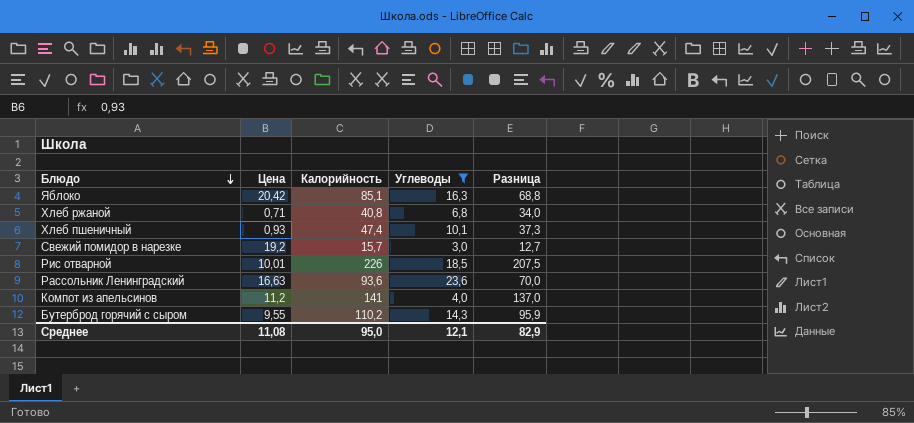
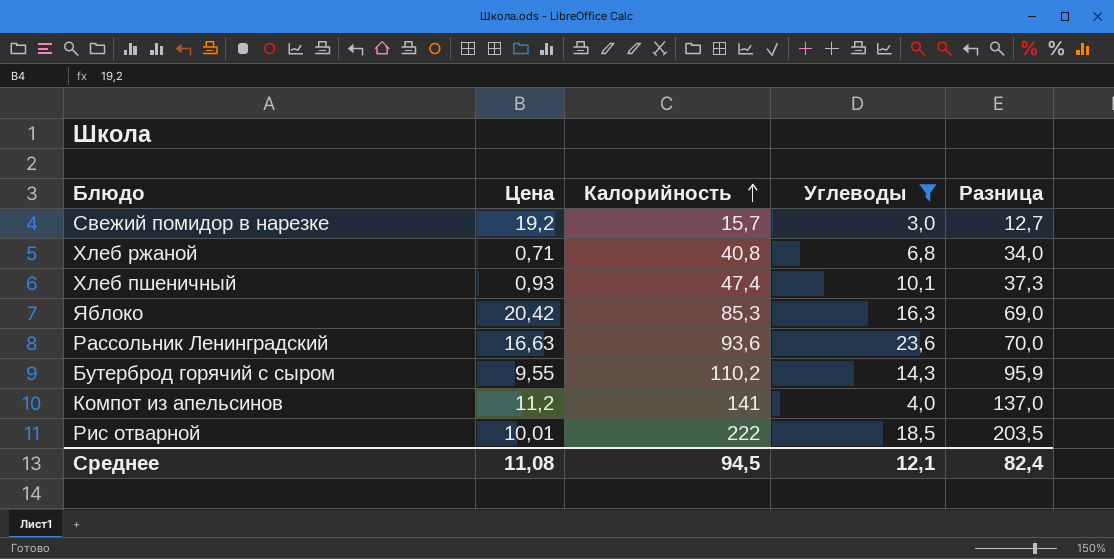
row order: Блюдо descending -> Калорийность ascending
Яблоко | Калорийность: 85,1 -> 85,3
Яблоко | Разница: 68,8 -> 69,0
Рис отварной | Калорийность: 226 -> 222
Рис отварной | Разница: 207,5 -> 203,5
Среднее | Калорийность: 95,0 -> 94,5
Среднее | Разница: 82,9 -> 82,4

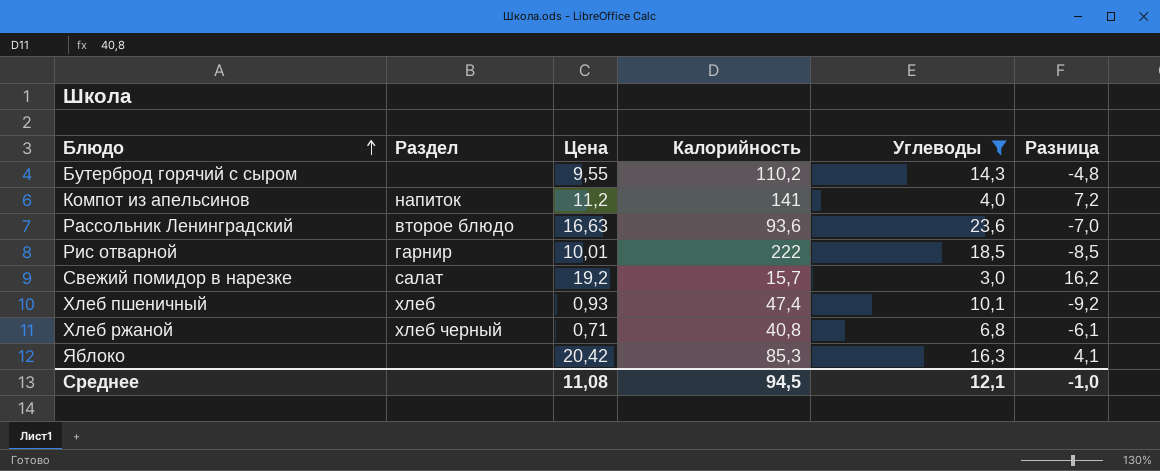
row order: Калорийность ascending -> Блюдо ascending
column Раздел | position: none -> 2
column Разница | formula: [Калорийность] - [Углеводы] -> [Цена] - [Углеводы]
Среднее | Разница: 82,4 -> -1,0

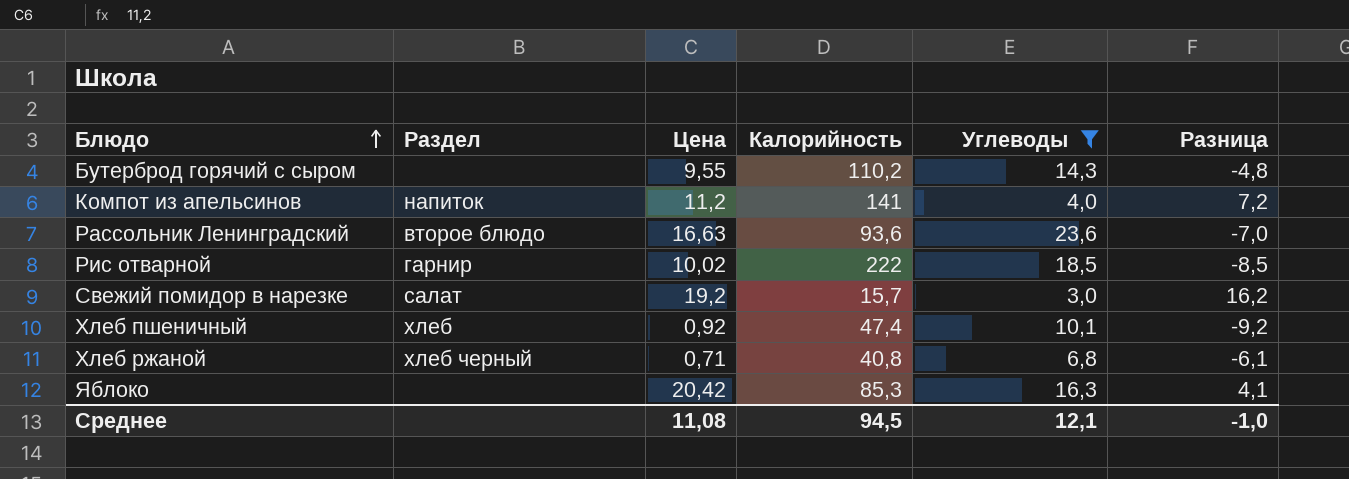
Рис отварной | Цена: 10,01 -> 10,02
Хлеб пшеничный | Цена: 0,93 -> 0,92

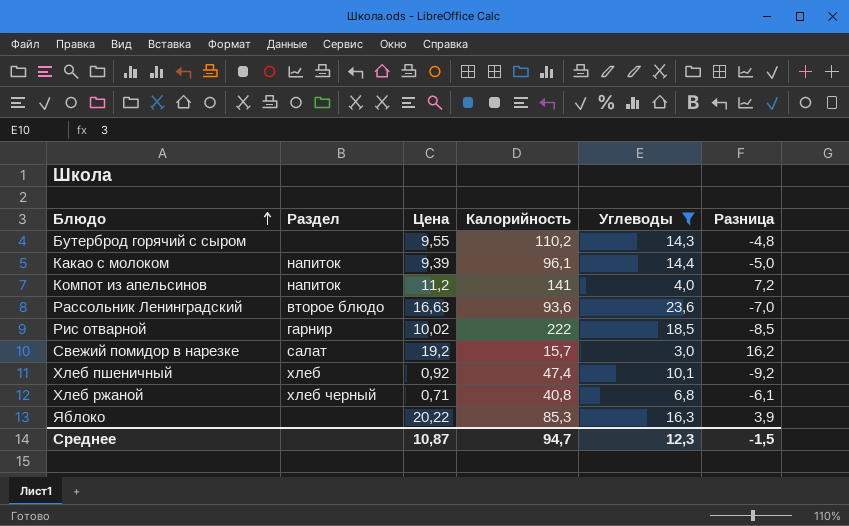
row Какао с молоком: none -> напиток | 9,39 | 96,1 | 14,4 | -5,0
Яблоко | Цена: 20,42 -> 20,22
Яблоко | Разница: 4,1 -> 3,9
Среднее | Цена: 11,08 -> 10,87
Среднее | Калорийность: 94,5 -> 94,7
Среднее | Углеводы: 12,1 -> 12,3
Среднее | Разница: -1,0 -> -1,5

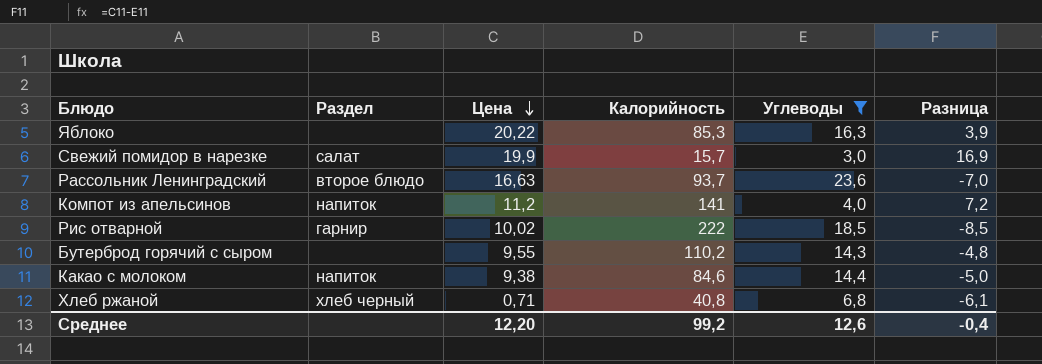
row order: Блюдо ascending -> Цена descending
row Хлеб пшеничный: хлеб | 0,92 | 47,4 | 10,1 | -9,2 -> none
Свежий помидор в нарезке | Цена: 19,2 -> 19,9
Свежий помидор в нарезке | Разница: 16,2 -> 16,9
Рассольник Ленинградский | Калорийность: 93,6 -> 93,7
Какао с молоком | Цена: 9,39 -> 9,38
Какао с молоком | Калорийность: 96,1 -> 84,6
Среднее | Цена: 10,87 -> 12,20
Среднее | Калорийность: 94,7 -> 99,2
Среднее | Углеводы: 12,3 -> 12,6
Среднее | Разница: -1,5 -> -0,4

